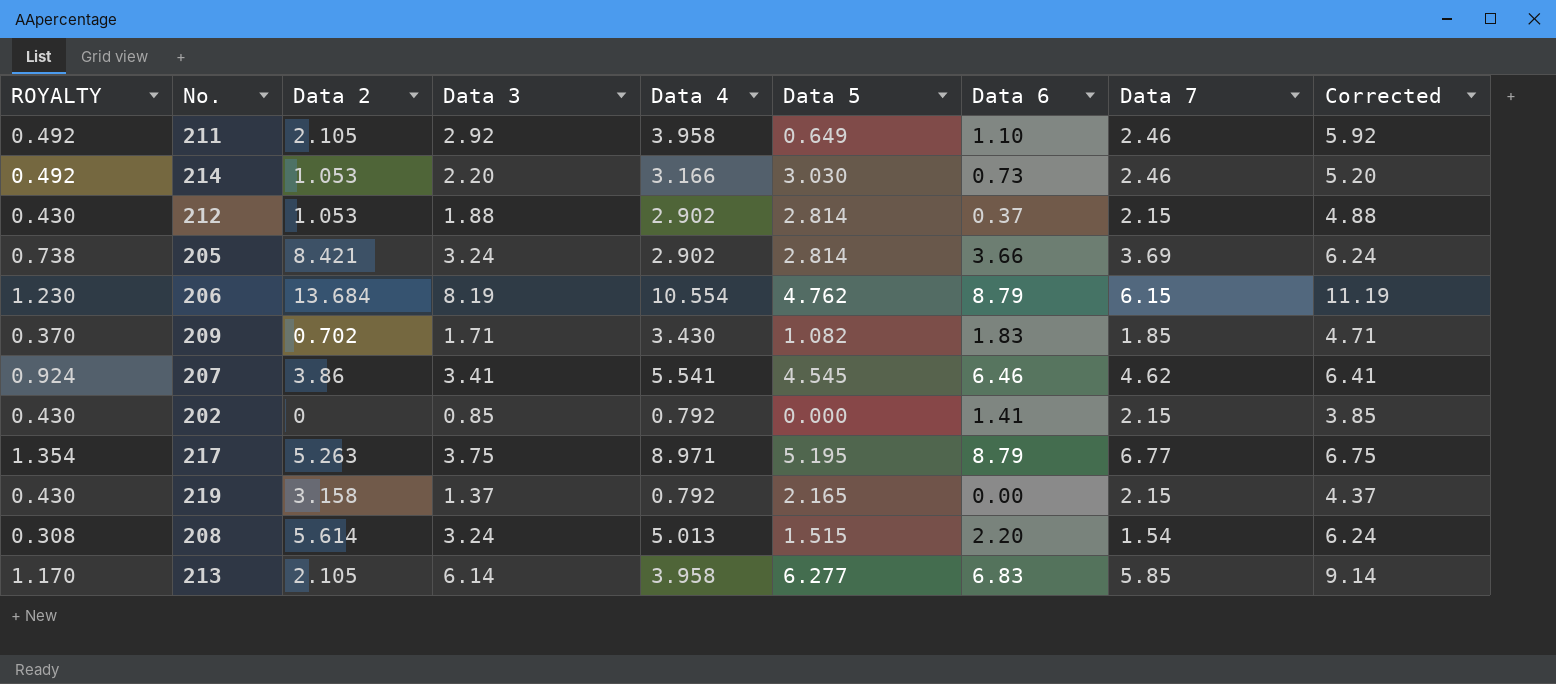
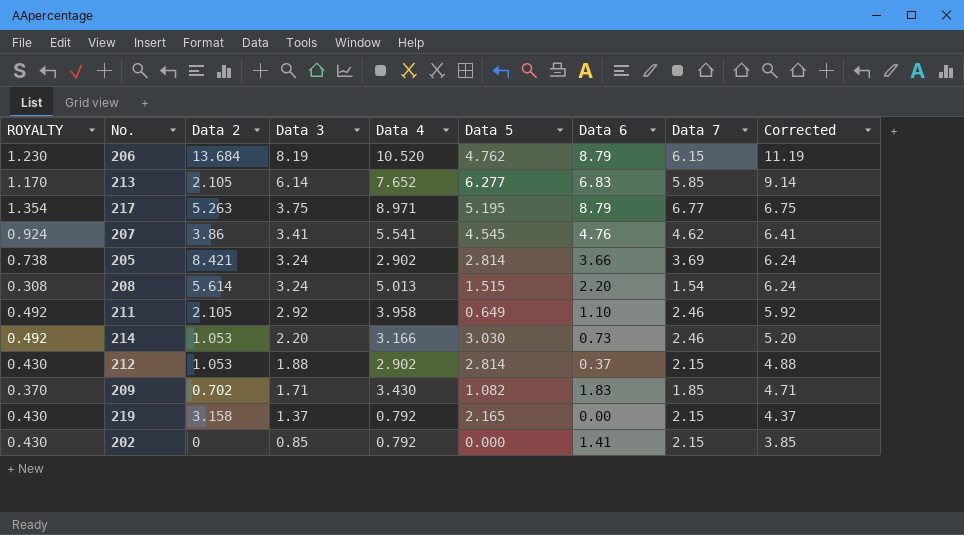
row order: none -> Data 3 descending
206 | Data 4: 10.554 -> 10.520
213 | Data 4: 3.958 -> 7.652
207 | Data 6: 6.46 -> 4.76

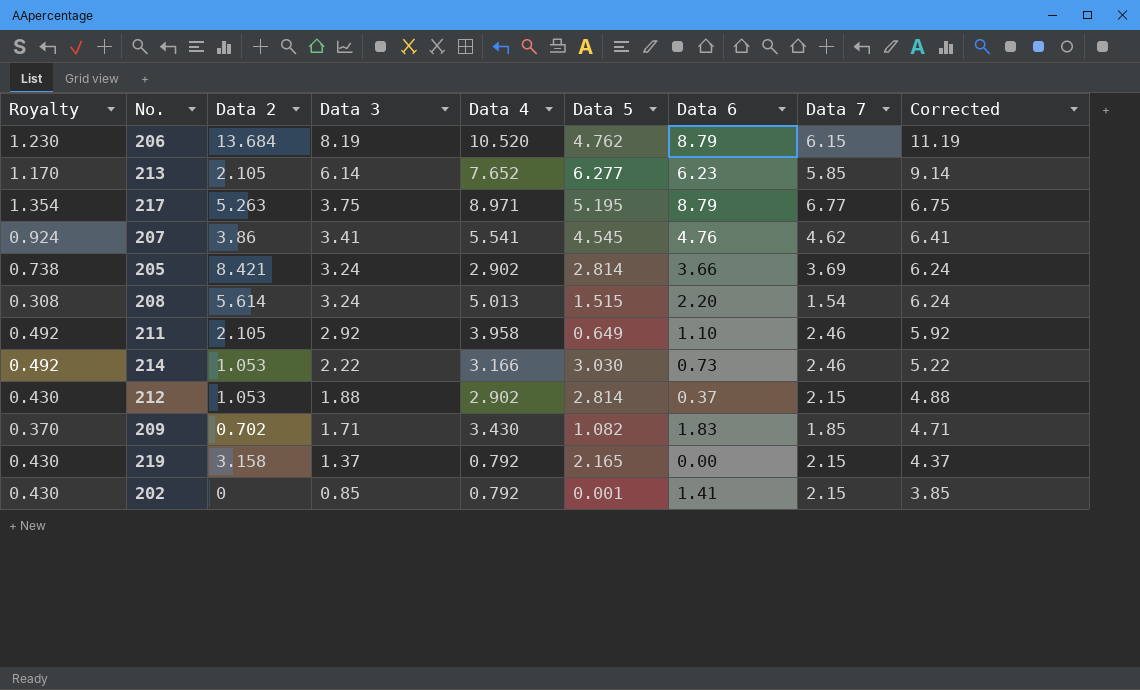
column name: ROYALTY -> Royalty
213 | Data 6: 6.83 -> 6.23
214 | Data 3: 2.20 -> 2.22
214 | Corrected: 5.20 -> 5.22
202 | Data 5: 0.000 -> 0.001

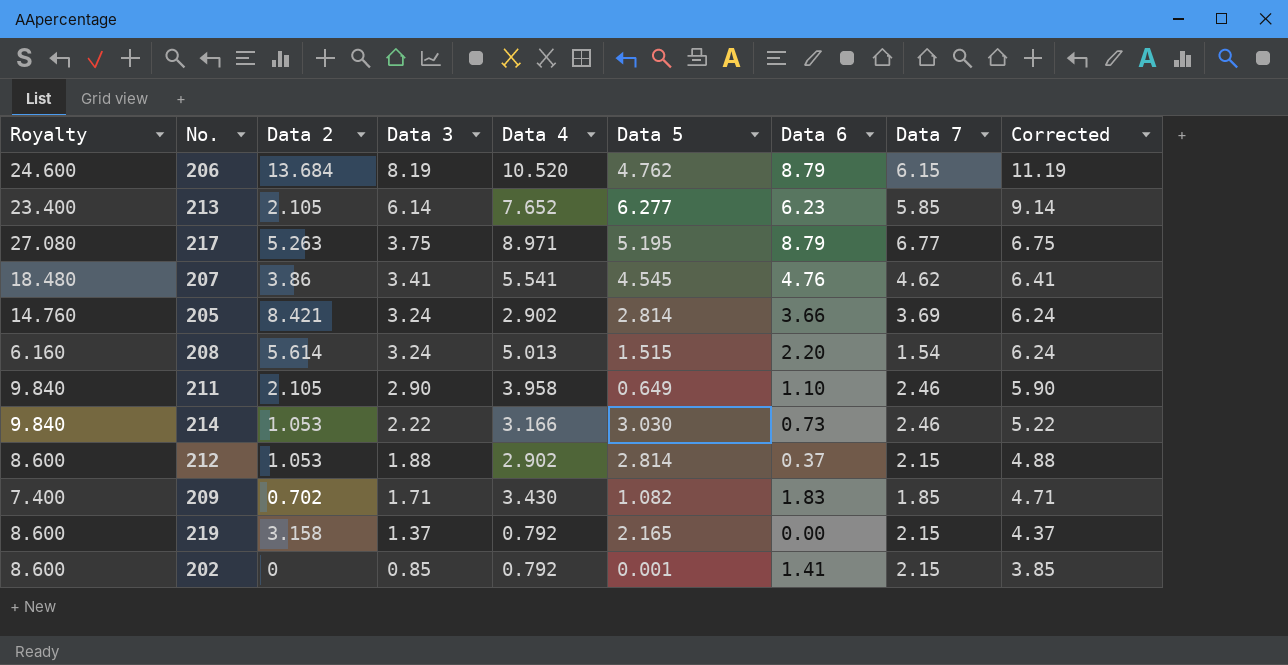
column Royalty | formula: [Data 7] * 0.2 -> [Data 7] * 4
211 | Data 3: 2.92 -> 2.90
211 | Corrected: 5.92 -> 5.90

